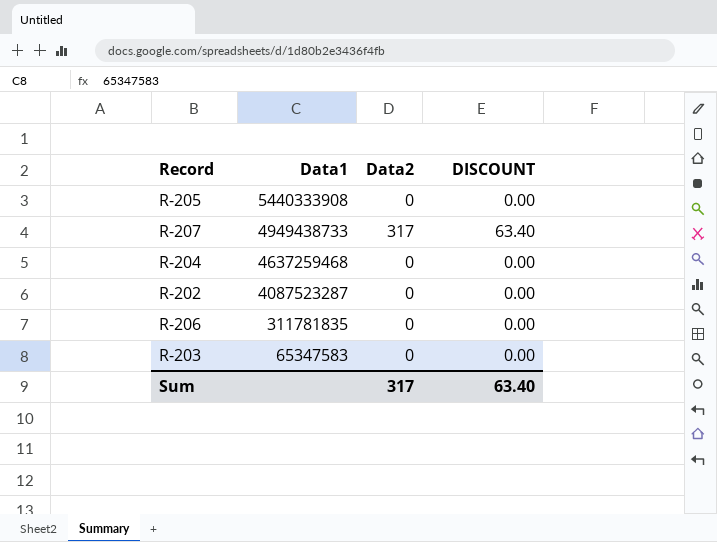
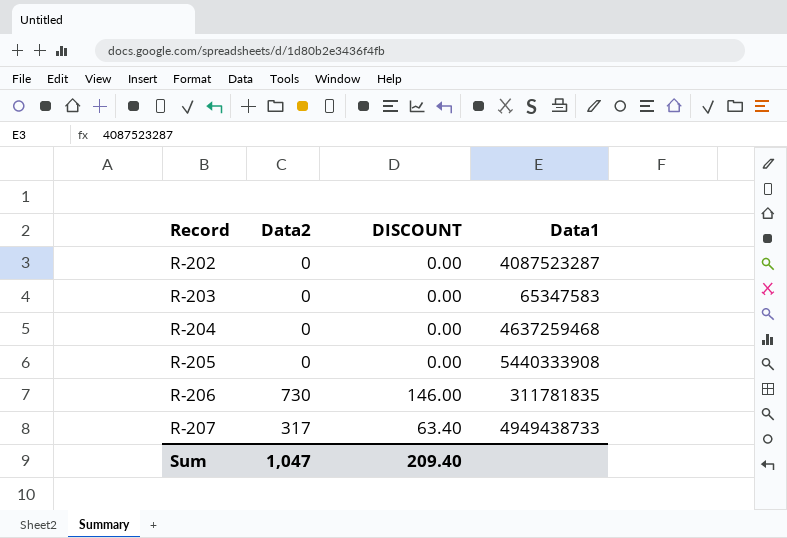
row order: Data1 descending -> Record ascending
column Data1 | position: 2 -> 4
R-206 | Data2: 0 -> 730
R-206 | DISCOUNT: 0.00 -> 146.00
Sum | Data2: 317 -> 1,047
Sum | DISCOUNT: 63.40 -> 209.40

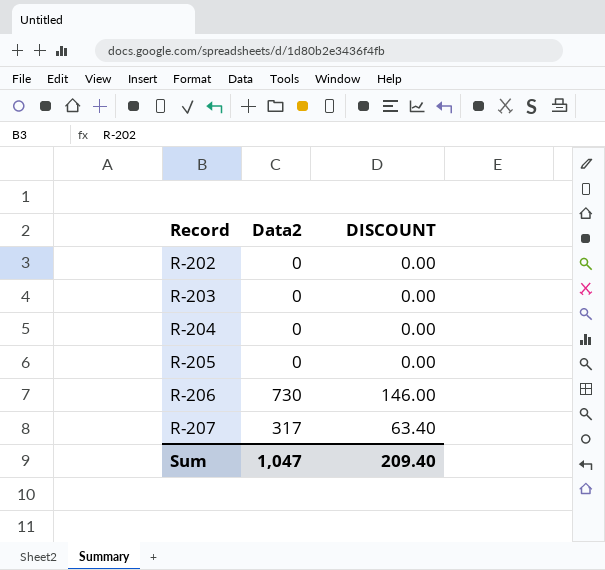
column Data1 | position: 4 -> none

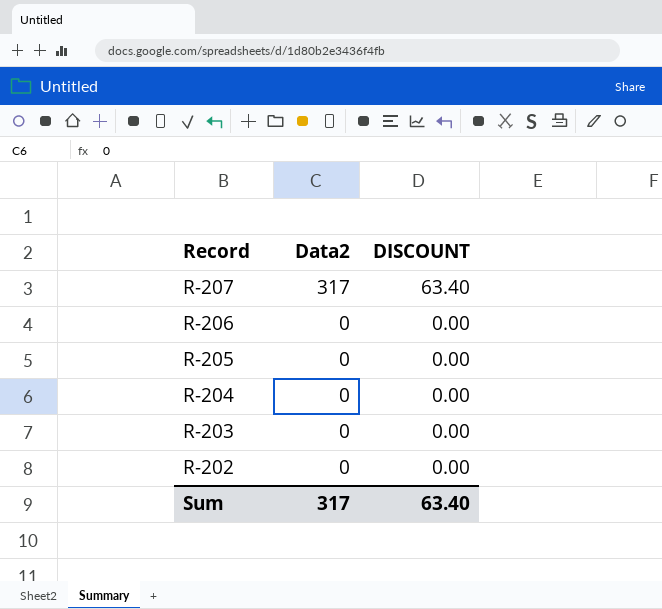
row order: Record ascending -> Record descending
R-206 | Data2: 730 -> 0
R-206 | DISCOUNT: 146.00 -> 0.00
Sum | Data2: 1,047 -> 317
Sum | DISCOUNT: 209.40 -> 63.40

